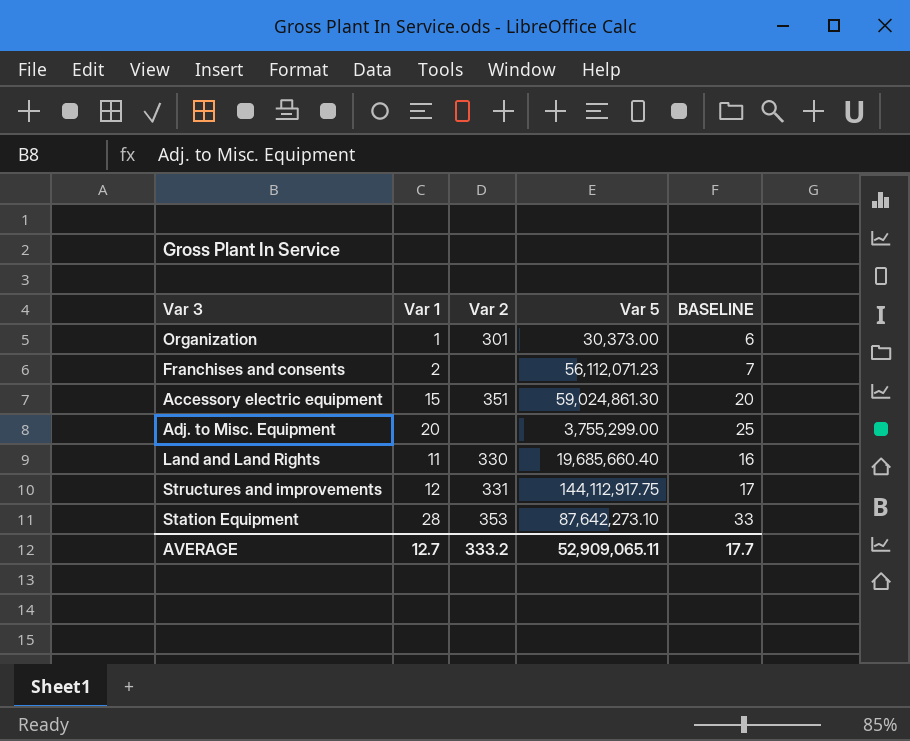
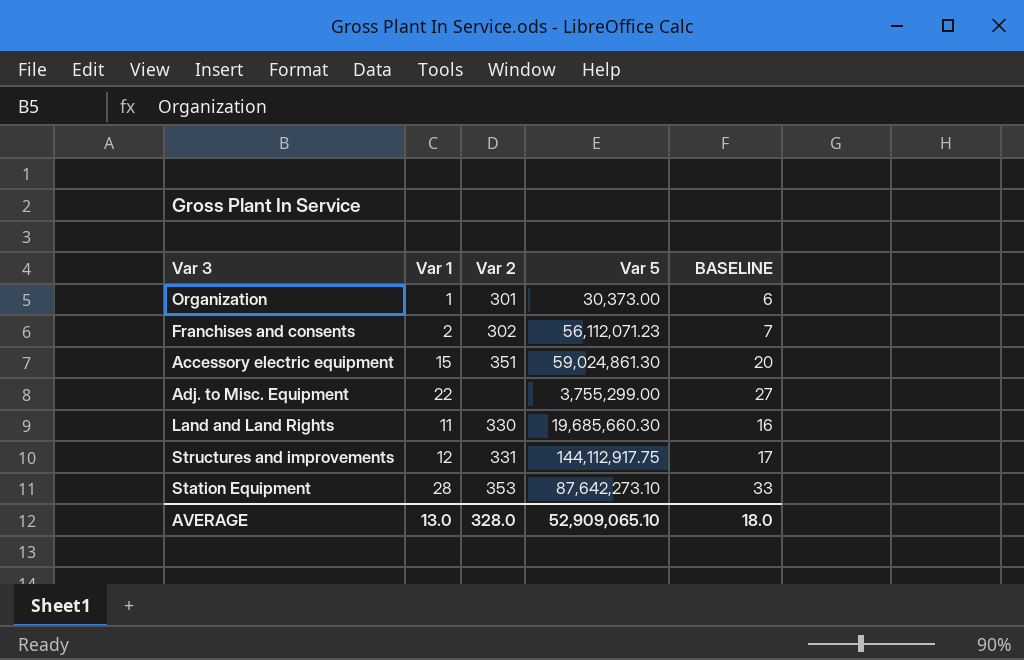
Franchises and consents | Var 2: none -> 302
Adj. to Misc. Equipment | Var 1: 20 -> 22
Adj. to Misc. Equipment | BASELINE: 25 -> 27
Land and Land Rights | Var 5: 19,685,660.40 -> 19,685,660.30
AVERAGE | Var 1: 12.7 -> 13.0
AVERAGE | Var 2: 333.2 -> 328.0
AVERAGE | Var 5: 52,909,065.11 -> 52,909,065.10
AVERAGE | BASELINE: 17.7 -> 18.0

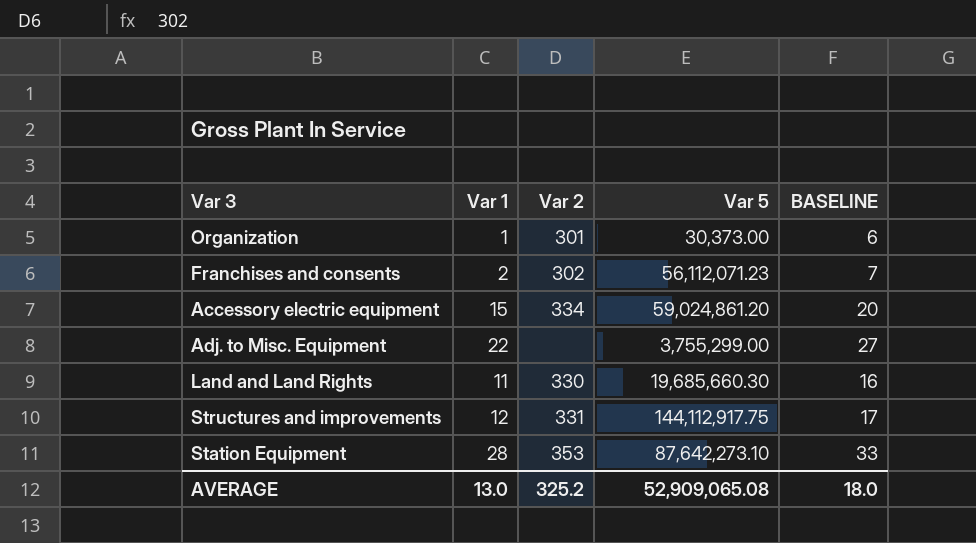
Accessory electric equipment | Var 2: 351 -> 334
Accessory electric equipment | Var 5: 59,024,861.30 -> 59,024,861.20
AVERAGE | Var 2: 328.0 -> 325.2
AVERAGE | Var 5: 52,909,065.10 -> 52,909,065.08

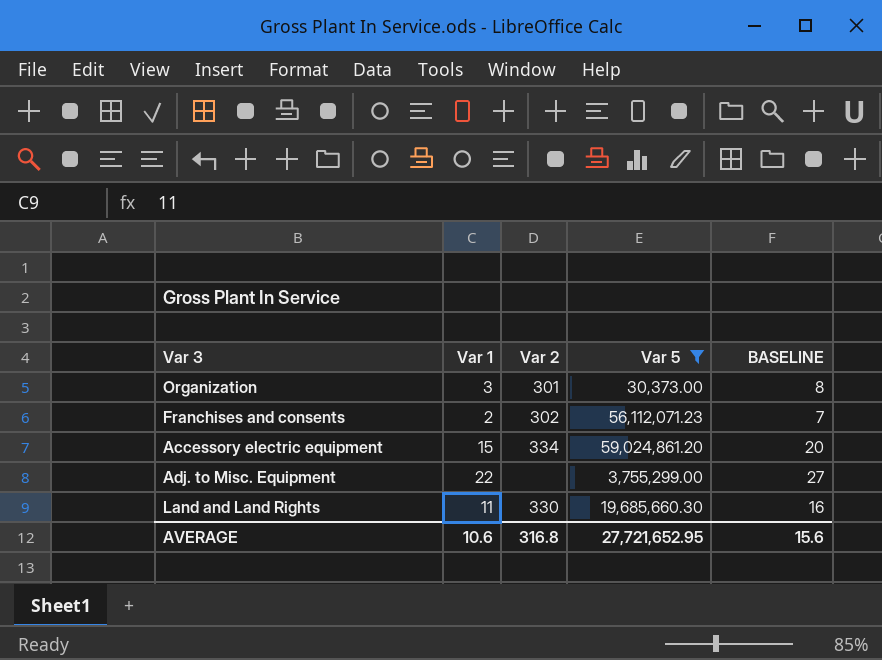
filter: none -> Var 5 <= 59,024,861.20
Organization | Var 1: 1 -> 3
Organization | BASELINE: 6 -> 8
AVERAGE | Var 1: 13.0 -> 10.6
AVERAGE | Var 2: 325.2 -> 316.8
AVERAGE | Var 5: 52,909,065.08 -> 27,721,652.95
AVERAGE | BASELINE: 18.0 -> 15.6

